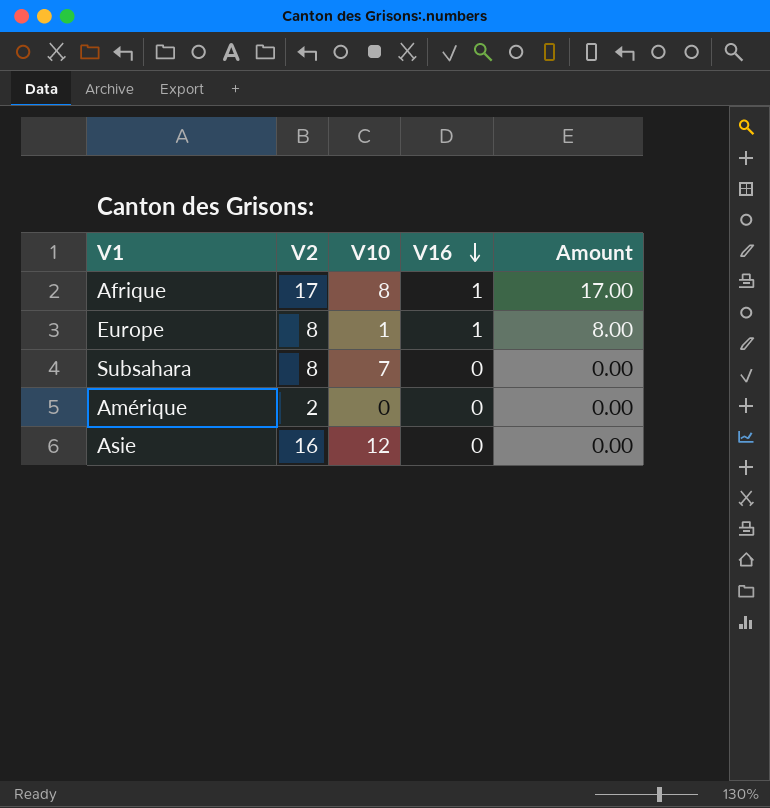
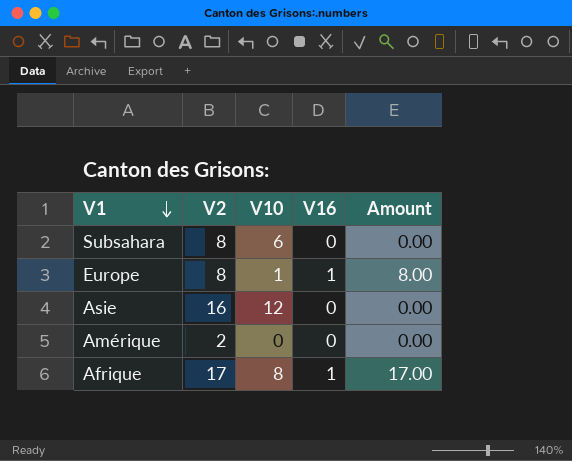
row order: V16 descending -> V1 descending
Subsahara | V10: 7 -> 6

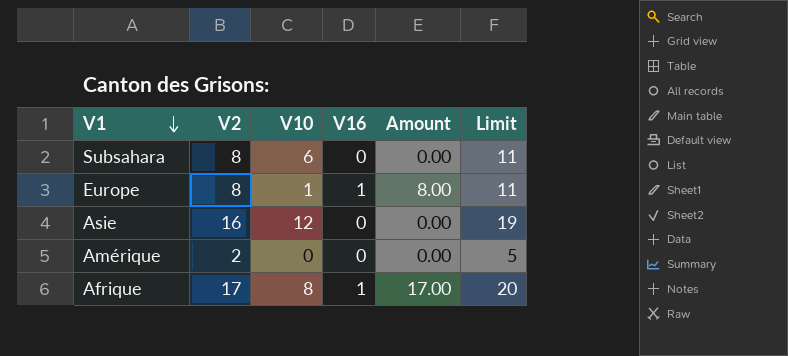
column Limit | formula: none -> [V2] + 3

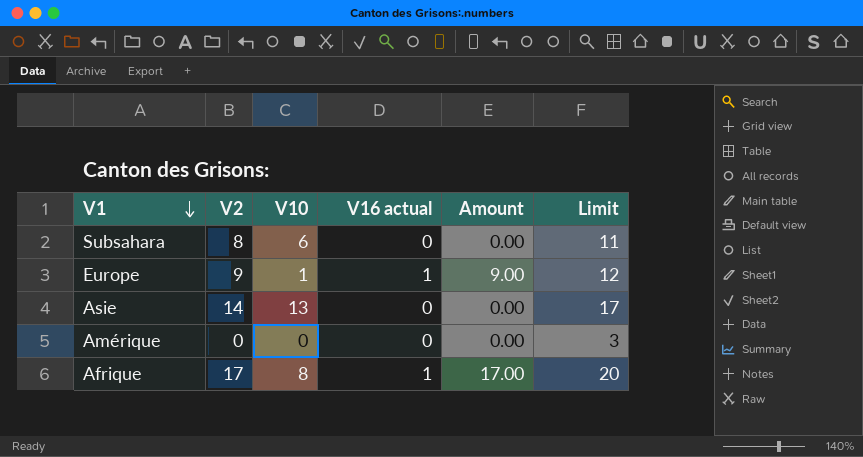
column name: V16 -> V16 actual
Europe | V2: 8 -> 9
Europe | Amount: 8.00 -> 9.00
Europe | Limit: 11 -> 12
Asie | V2: 16 -> 14
Asie | V10: 12 -> 13
Asie | Limit: 19 -> 17
Amérique | V2: 2 -> 0
Amérique | Limit: 5 -> 3

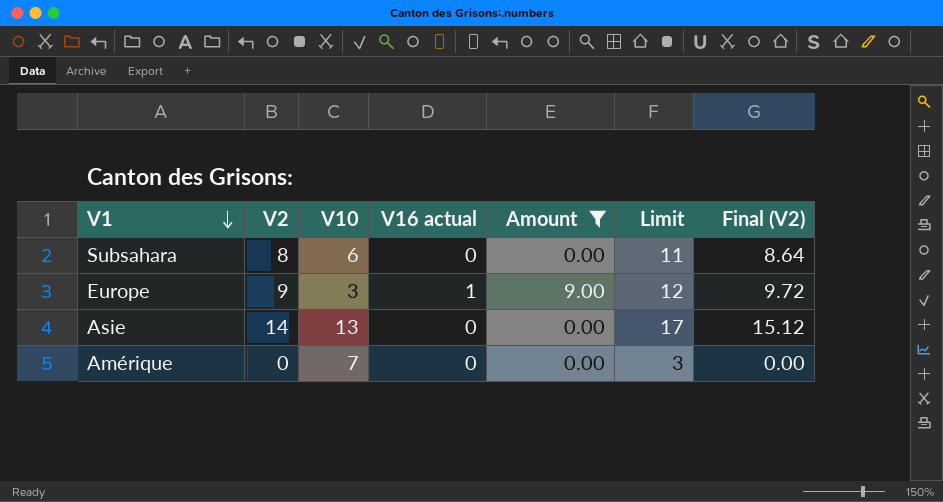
filter: none -> Amount != 17.00
column Final (V2) | formula: none -> [V2] * 1.08
Europe | V10: 1 -> 3
Amérique | V10: 0 -> 7

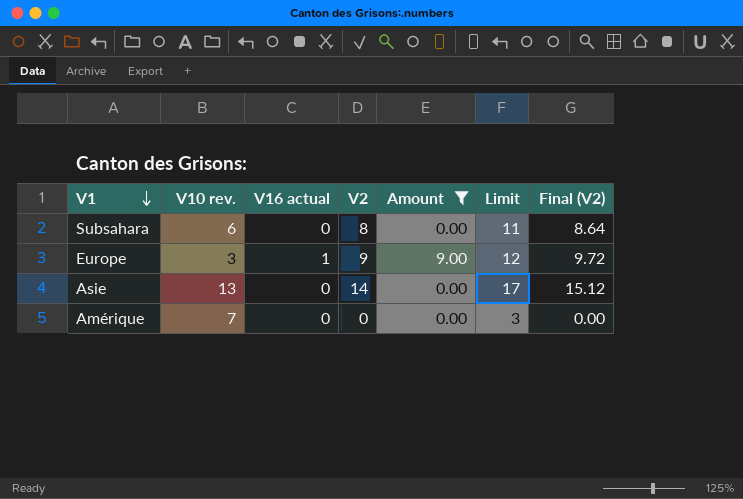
column name: V10 -> V10 rev.
column V2 | position: 2 -> 4

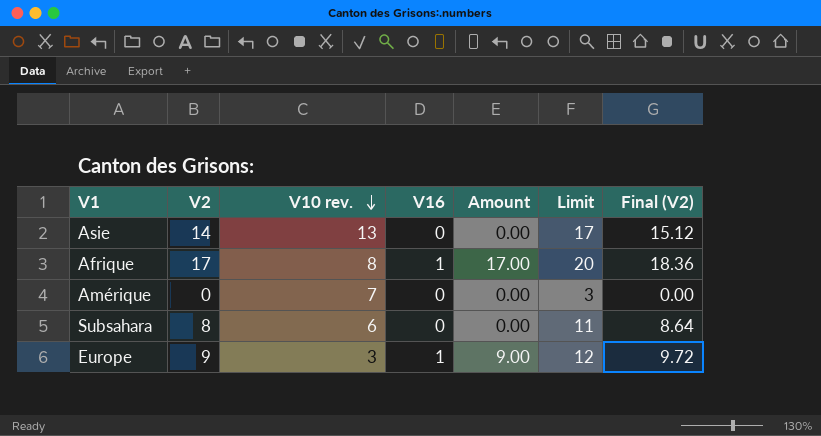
filter: Amount != 17.00 -> none
row order: V1 descending -> V10 rev. descending
column V2 | position: 4 -> 2
column name: V16 actual -> V16

